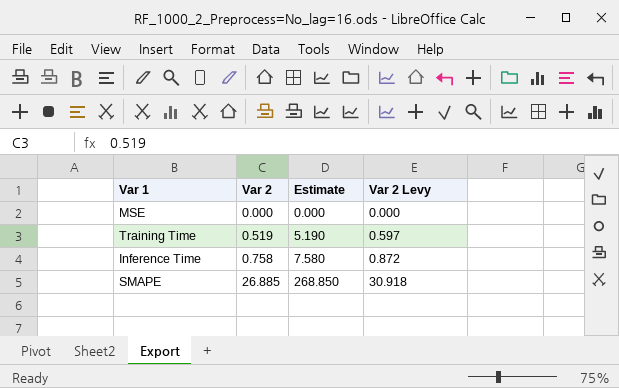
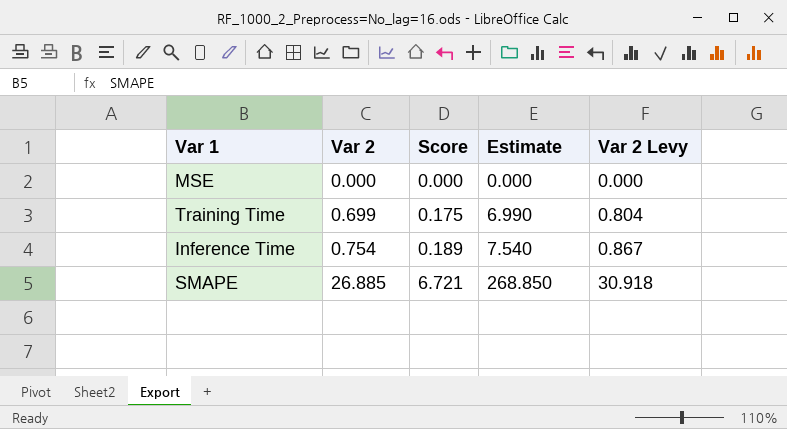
column Score | formula: none -> [Var 2] * 0.25
Training Time | Var 2: 0.519 -> 0.699
Training Time | Estimate: 5.190 -> 6.990
Training Time | Var 2 Levy: 0.597 -> 0.804
Inference Time | Var 2: 0.758 -> 0.754
Inference Time | Estimate: 7.580 -> 7.540
Inference Time | Var 2 Levy: 0.872 -> 0.867

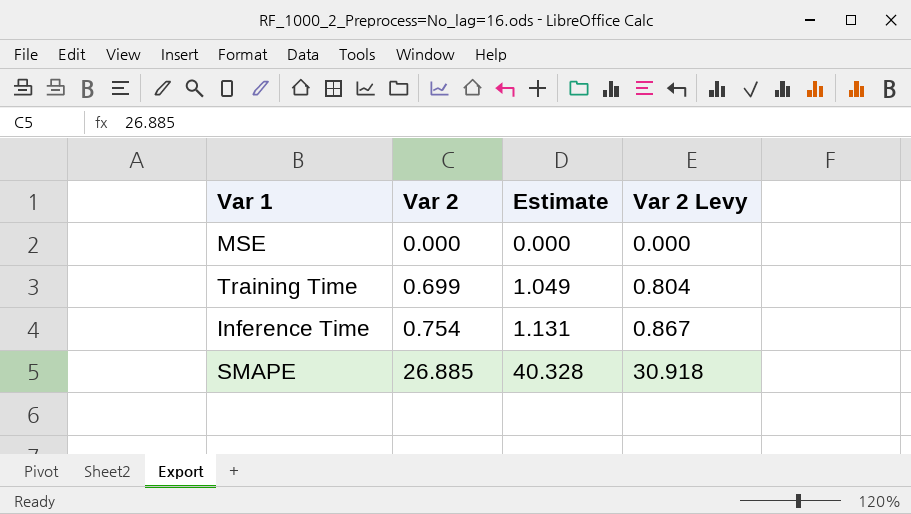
column Score | formula: [Var 2] * 0.25 -> none
column Estimate | formula: [Var 2] * 10 -> [Var 2] * 1.5

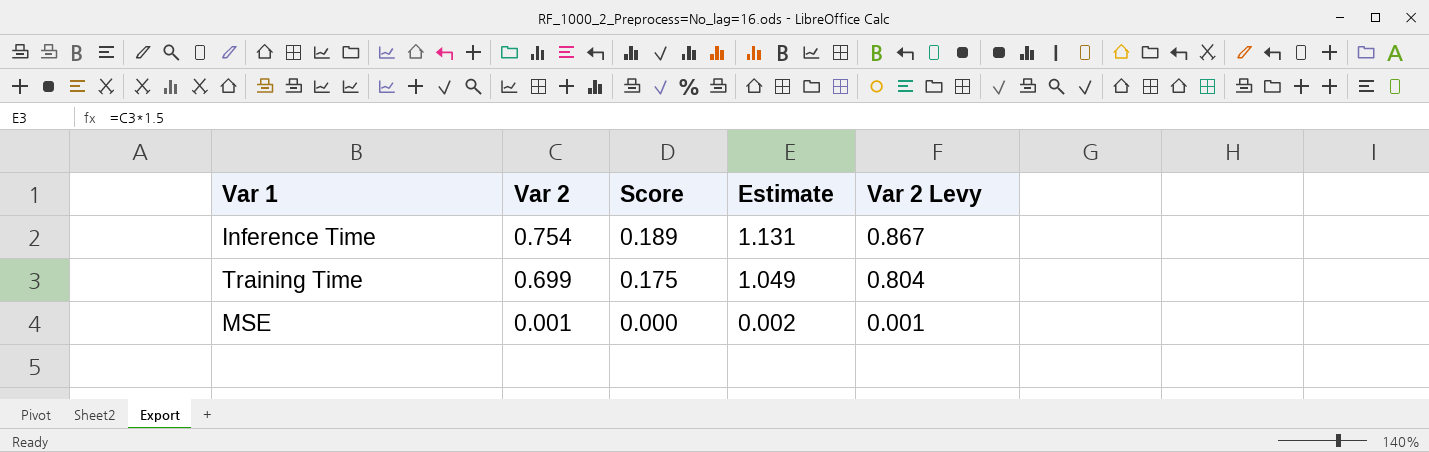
row order: Var 2 ascending -> Var 2 descending
column Score | formula: none -> [Var 2] * 0.25
row SMAPE: 26.885 | 40.328 | 30.918 -> none
MSE | Var 2: 0.000 -> 0.001
MSE | Estimate: 0.000 -> 0.002
MSE | Var 2 Levy: 0.000 -> 0.001

